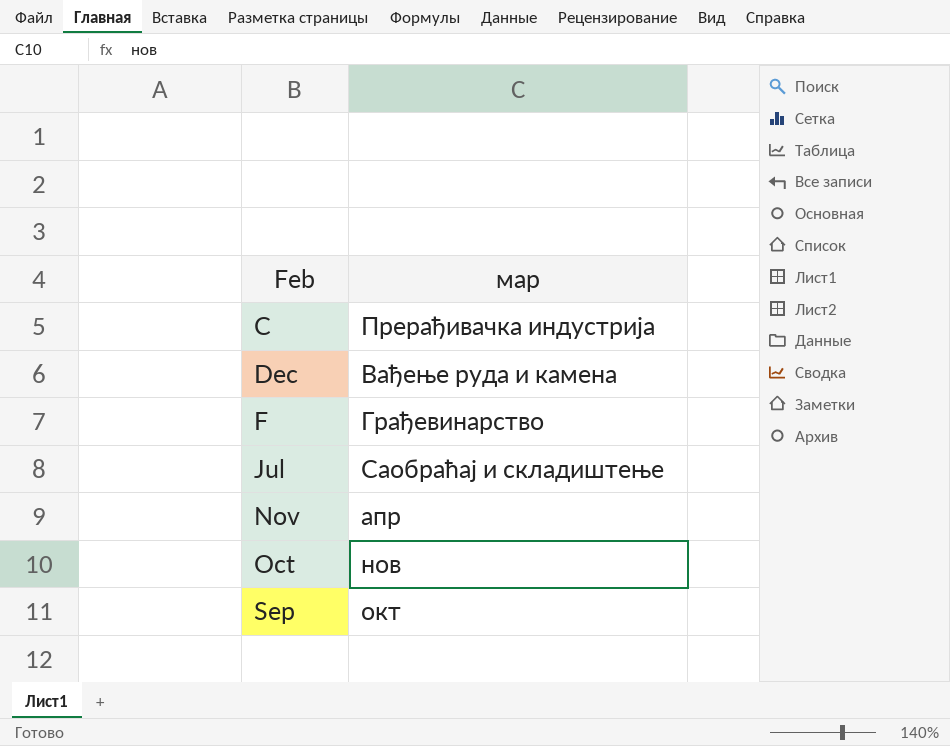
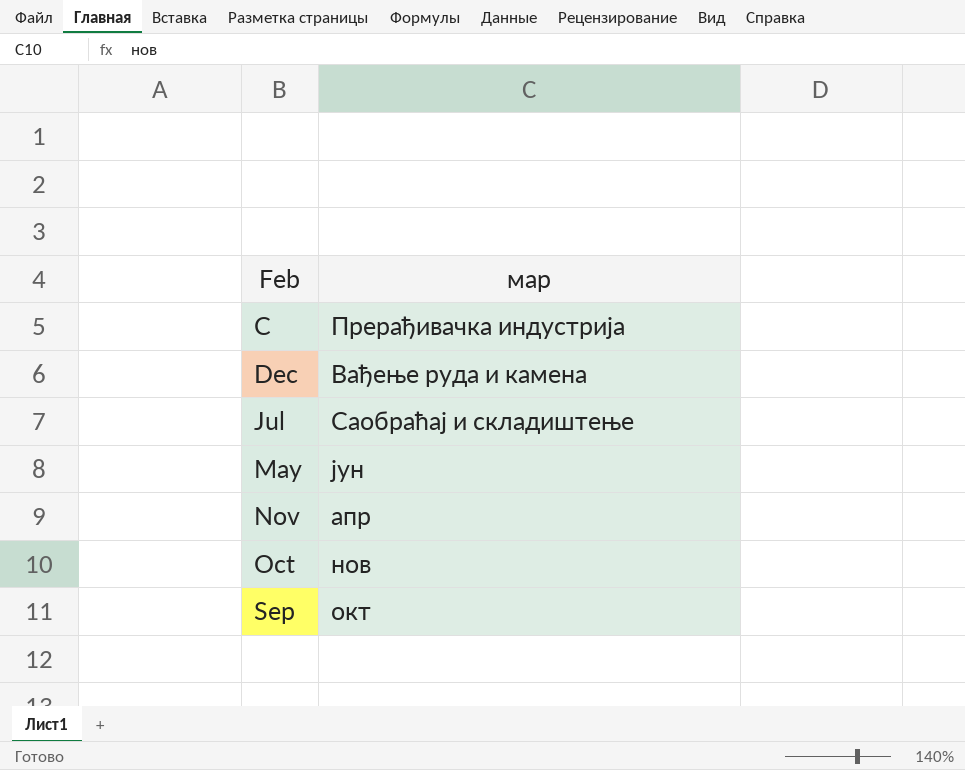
row F: Грађевинарство -> none
row May: none -> јун

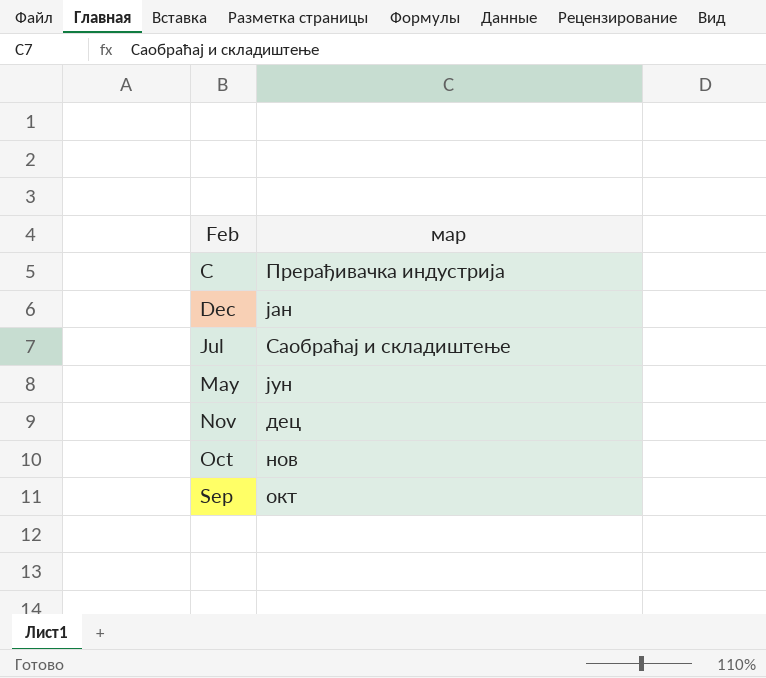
Dec | мар: Вађење руда и камена -> јан
Nov | мар: апр -> дец

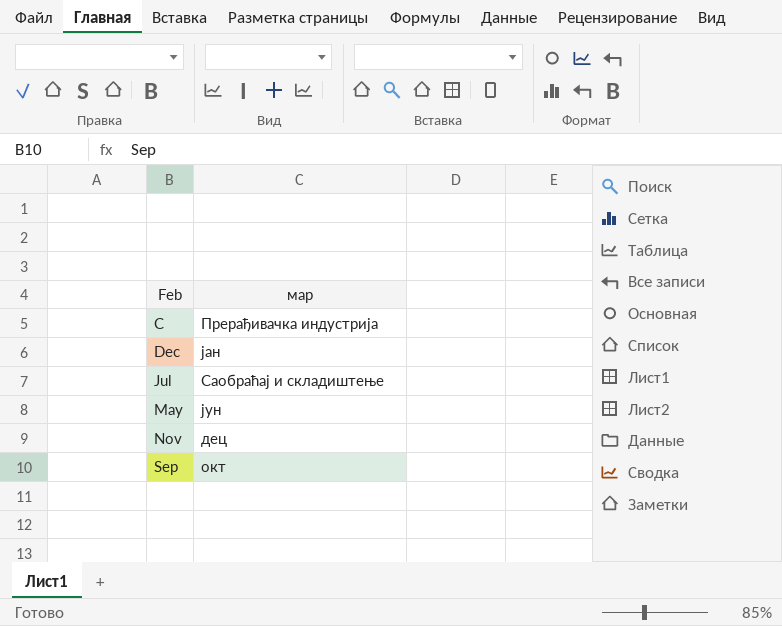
row Oct: нов -> none

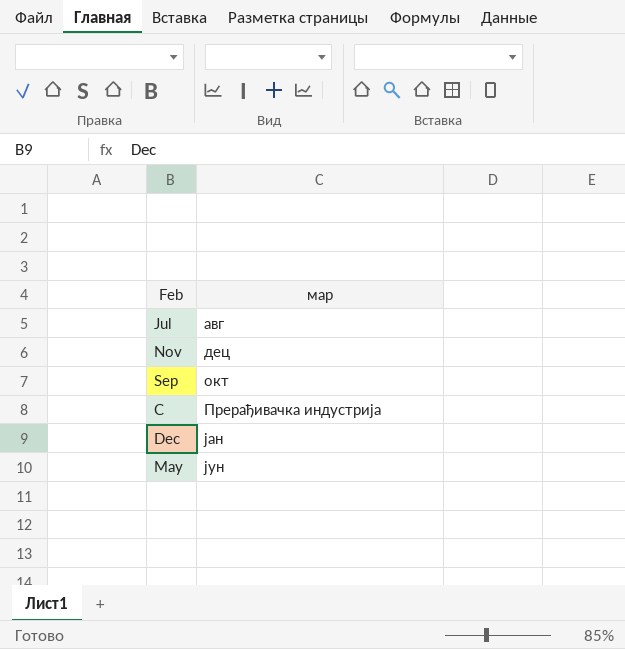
row order: Feb ascending -> мар ascending
Jul | мар: Саобраћај и складиштење -> авг

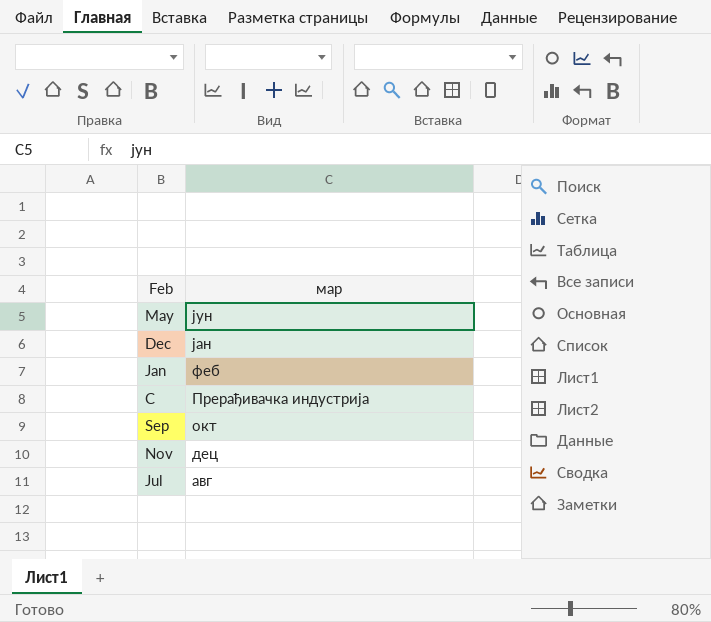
row order: мар ascending -> мар descending
row Jan: none -> феб

